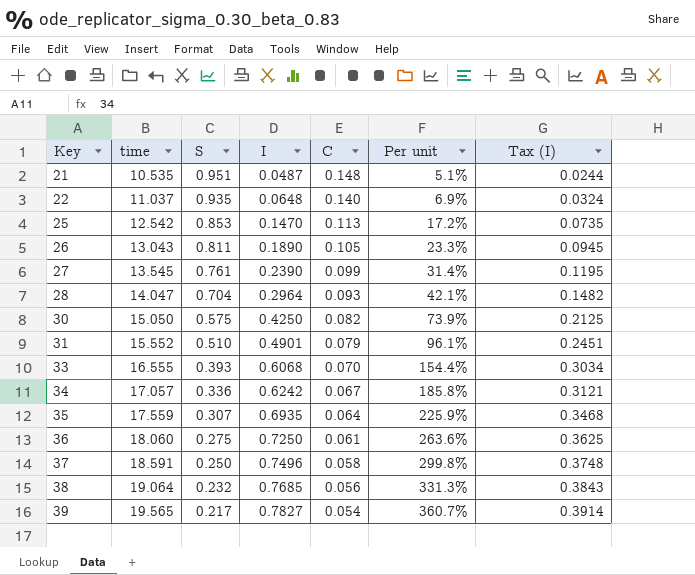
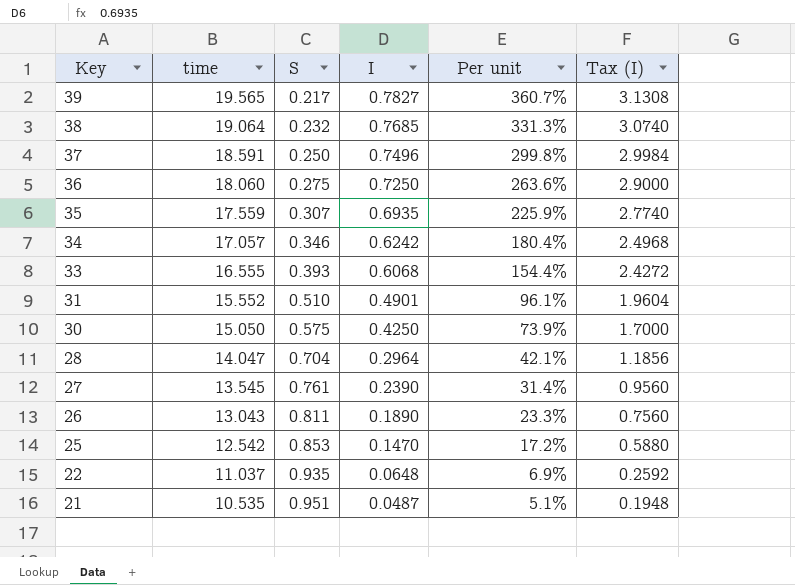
row order: Key ascending -> Key descending
column C | position: 5 -> none
column Tax (I) | formula: [I] * 0.5 -> [I] * 4
34 | S: 0.336 -> 0.346
34 | Per unit: 185.8% -> 180.4%

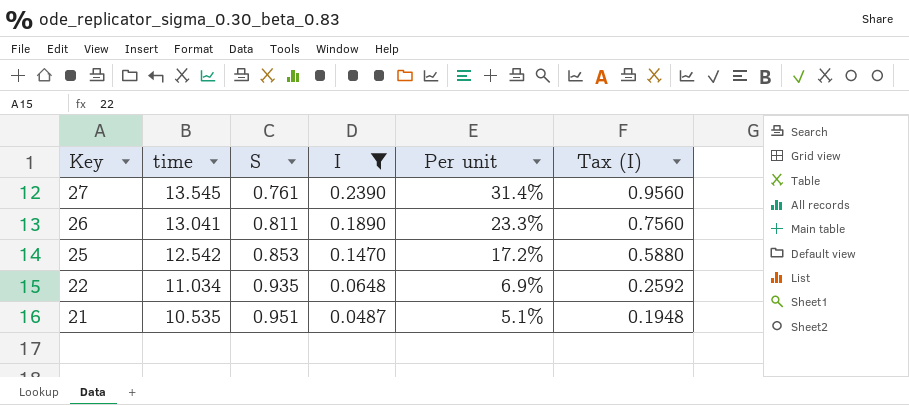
filter: none -> I <= 0.2390
26 | time: 13.043 -> 13.041
22 | time: 11.037 -> 11.034

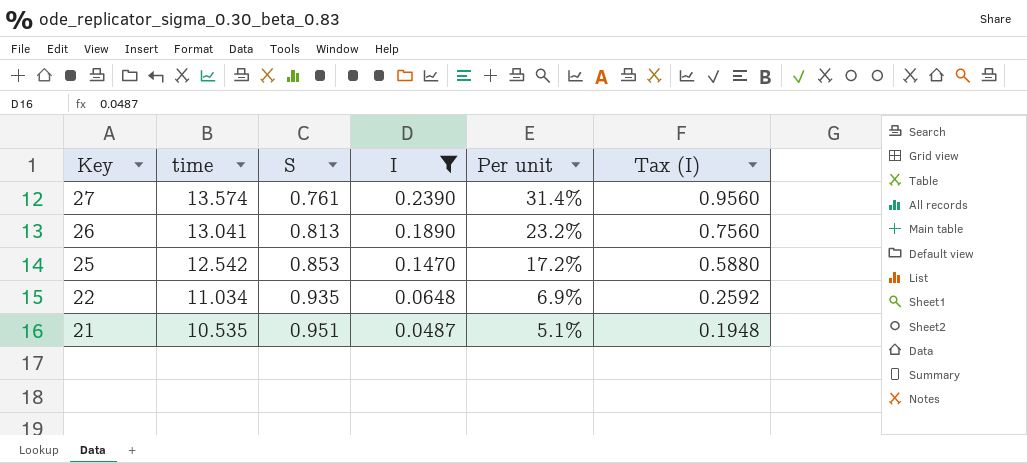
27 | time: 13.545 -> 13.574
26 | S: 0.811 -> 0.813
26 | Per unit: 23.3% -> 23.2%

